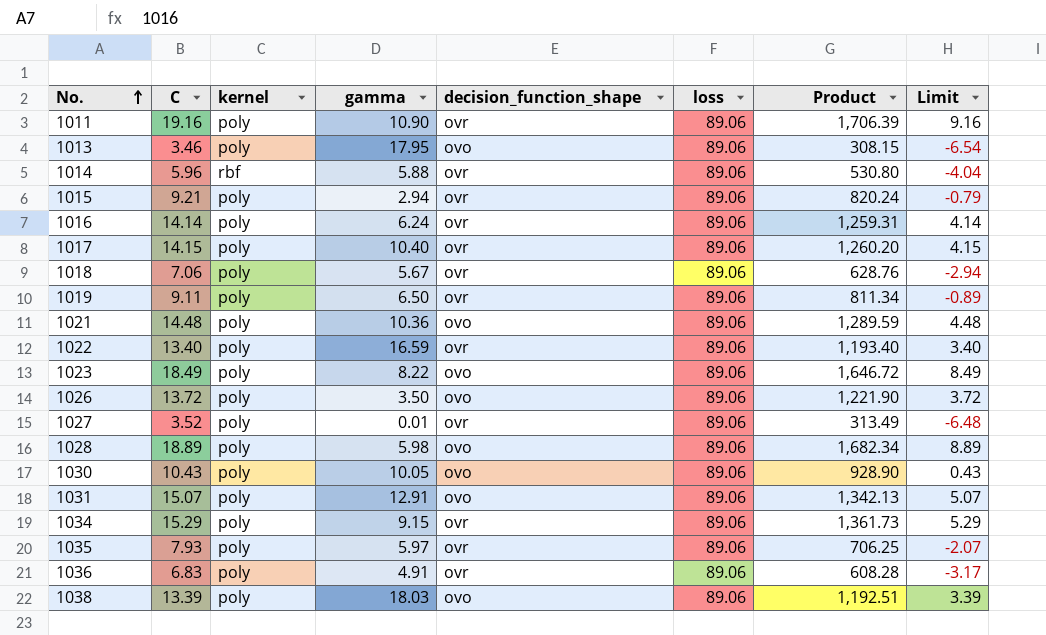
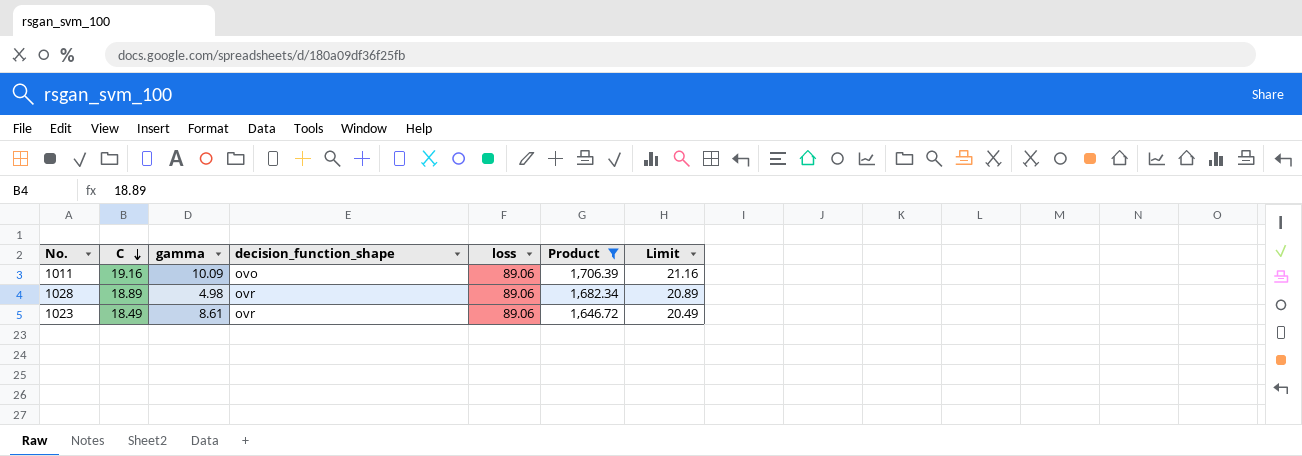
filter: none -> Product >= 1,646.72
row order: No. ascending -> C descending
column kernel | position: 3 -> none
column Limit | formula: [C] - 10 -> [C] + 2
1011 | gamma: 10.90 -> 10.09
1011 | decision_function_shape: ovr -> ovo
1028 | gamma: 5.98 -> 4.98
1028 | decision_function_shape: ovo -> ovr
1023 | gamma: 8.22 -> 8.61
1023 | decision_function_shape: ovo -> ovr

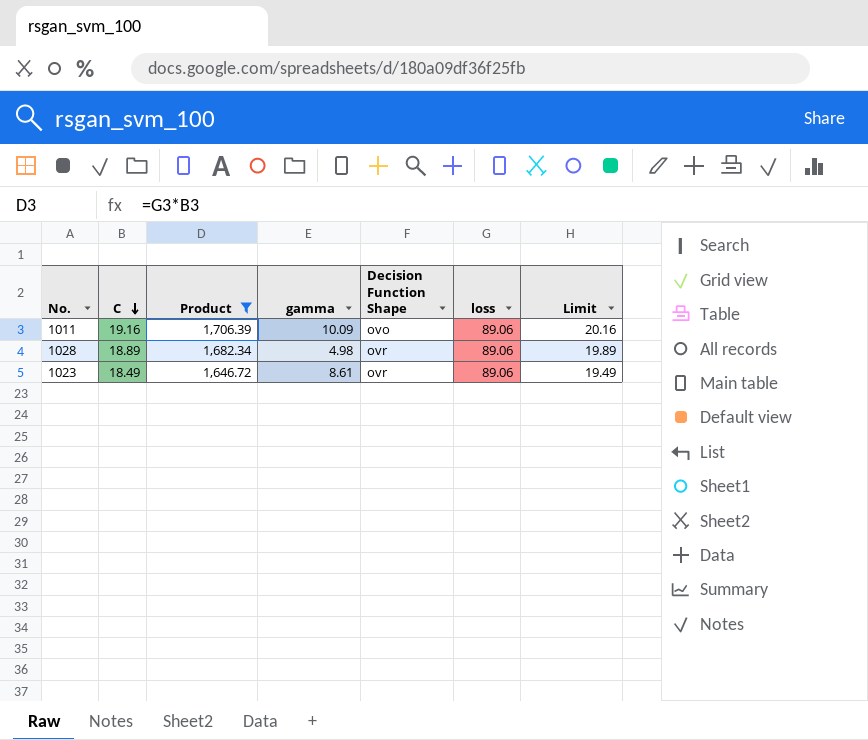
column Product | position: 6 -> 3
column name: decision_function_shape -> Decision Function Shape
column Limit | formula: [C] + 2 -> [C] + 1

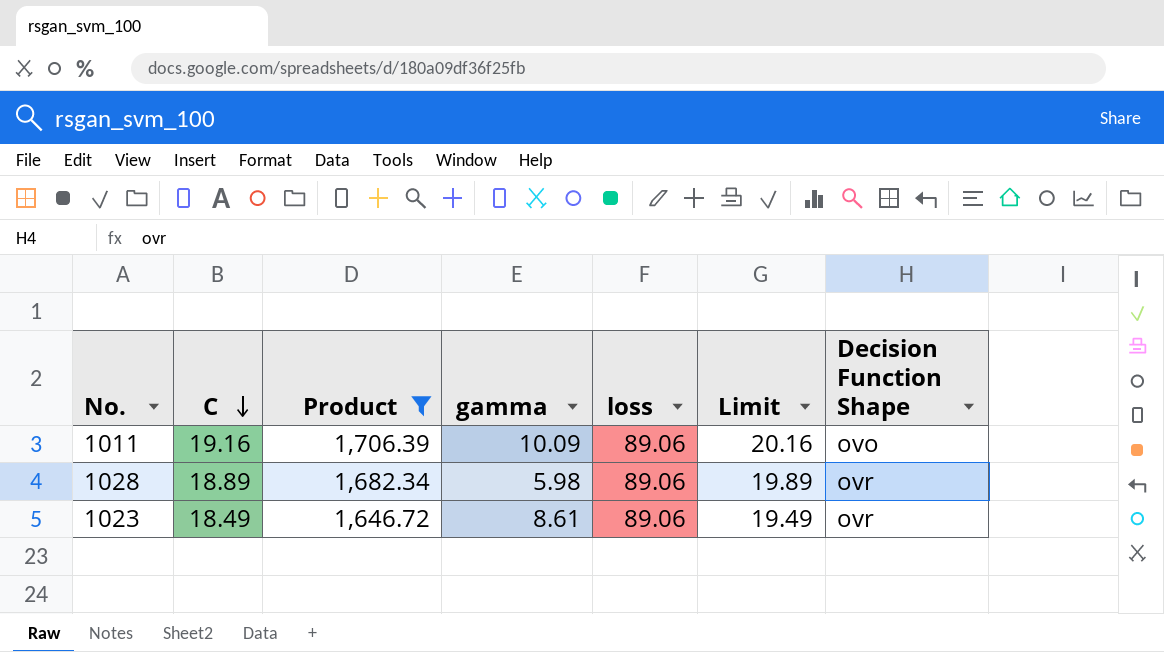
column Decision Function Shape | position: 5 -> 7
1028 | gamma: 4.98 -> 5.98

